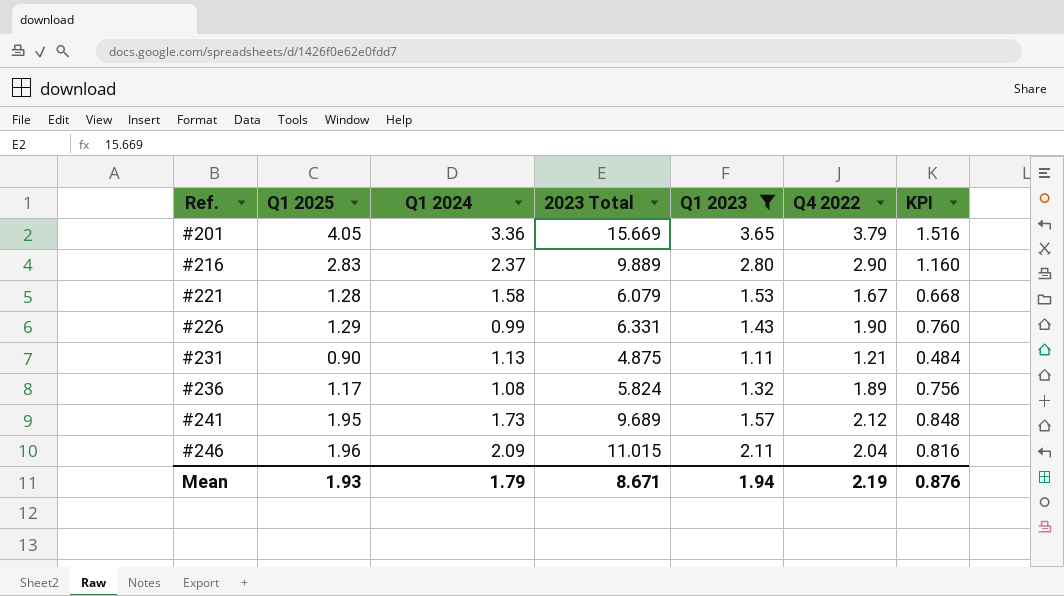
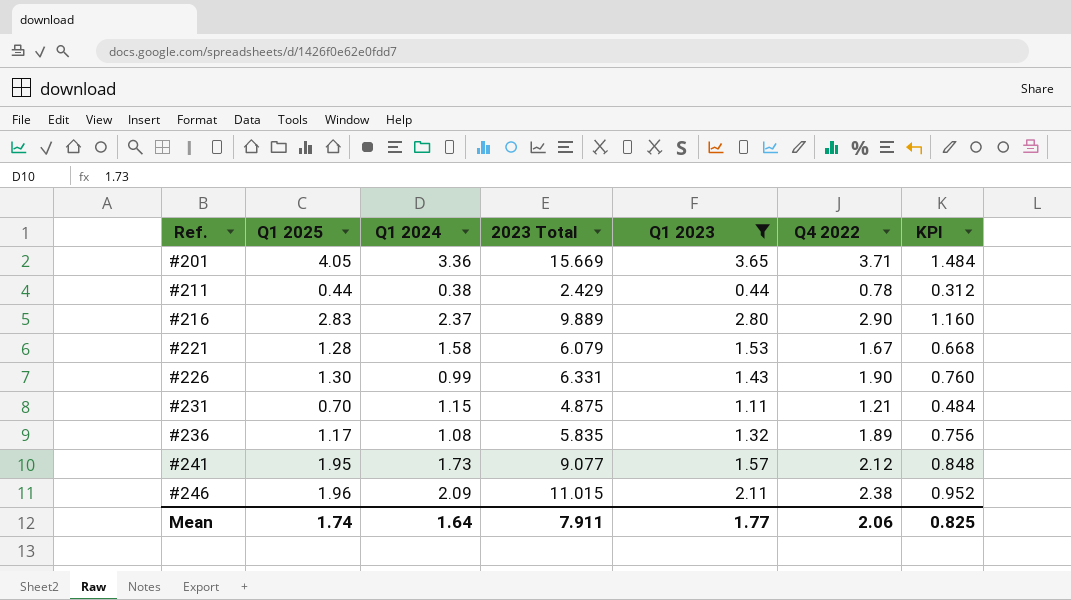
#201 | Q4 2022: 3.79 -> 3.71
#201 | KPI: 1.516 -> 1.484
row #211: none -> 0.44 | 0.38 | 2.429 | 0.44 | 0.78 | 0.312
#226 | Q1 2025: 1.29 -> 1.30
#231 | Q1 2025: 0.90 -> 0.70
#231 | Q1 2024: 1.13 -> 1.15
#236 | 2023 Total: 5.824 -> 5.835
#241 | 2023 Total: 9.689 -> 9.077
#246 | Q4 2022: 2.04 -> 2.38
#246 | KPI: 0.816 -> 0.952
Mean | Q1 2025: 1.93 -> 1.74
Mean | Q1 2024: 1.79 -> 1.64
Mean | 2023 Total: 8.671 -> 7.911
Mean | Q1 2023: 1.94 -> 1.77
Mean | Q4 2022: 2.19 -> 2.06
Mean | KPI: 0.876 -> 0.825

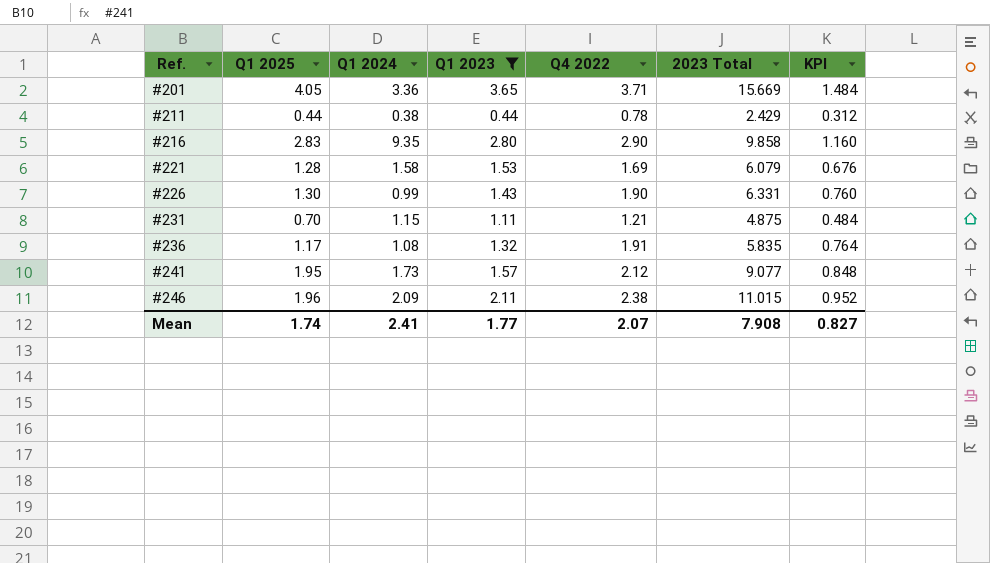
column 2023 Total | position: 4 -> 6
#216 | Q1 2024: 2.37 -> 9.35
#216 | 2023 Total: 9.889 -> 9.858
#221 | Q4 2022: 1.67 -> 1.69
#221 | KPI: 0.668 -> 0.676
#236 | Q4 2022: 1.89 -> 1.91
#236 | KPI: 0.756 -> 0.764
Mean | Q1 2024: 1.64 -> 2.41
Mean | Q4 2022: 2.06 -> 2.07
Mean | 2023 Total: 7.911 -> 7.908
Mean | KPI: 0.825 -> 0.827

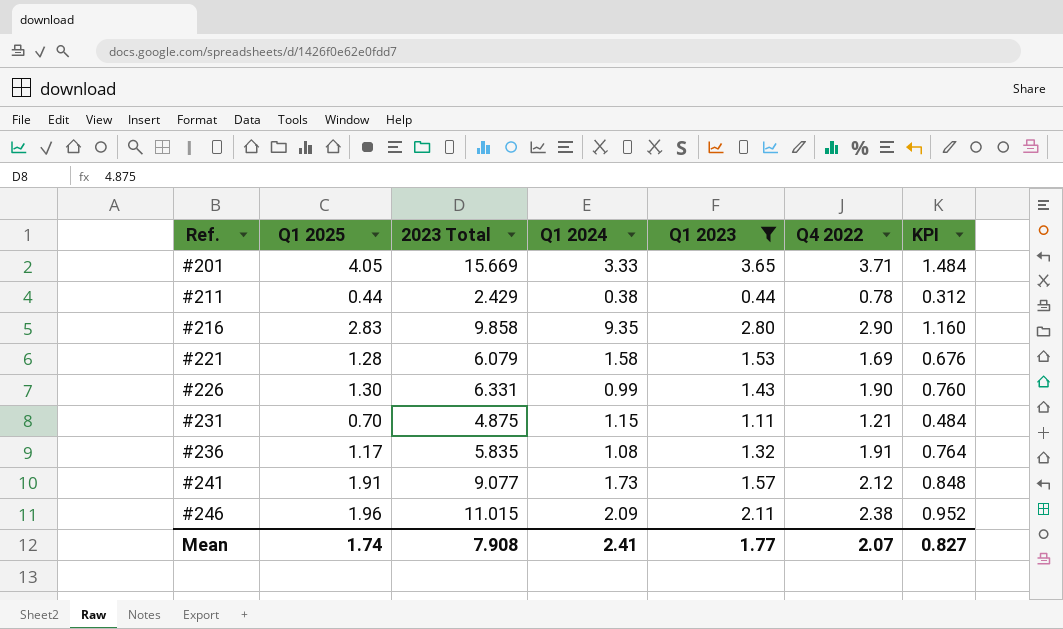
column 2023 Total | position: 6 -> 3
#201 | Q1 2024: 3.36 -> 3.33
#241 | Q1 2025: 1.95 -> 1.91

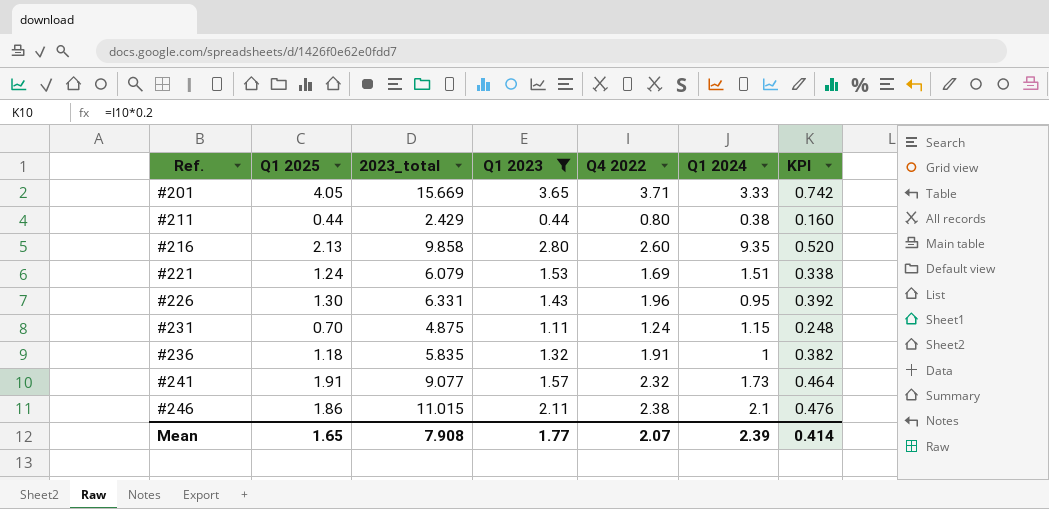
column name: 2023 Total -> 2023_total
column Q1 2024 | position: 4 -> 6
column KPI | formula: [Q4 2022] * 0.4 -> [Q4 2022] * 0.2
#211 | Q4 2022: 0.78 -> 0.80
#216 | Q1 2025: 2.83 -> 2.13
#216 | Q4 2022: 2.90 -> 2.60
#221 | Q1 2025: 1.28 -> 1.24
#221 | Q1 2024: 1.58 -> 1.51
#226 | Q4 2022: 1.90 -> 1.96
#226 | Q1 2024: 0.99 -> 0.95
#231 | Q4 2022: 1.21 -> 1.24
#236 | Q1 2025: 1.17 -> 1.18
#236 | Q1 2024: 1.08 -> 1
#241 | Q4 2022: 2.12 -> 2.32
#246 | Q1 2025: 1.96 -> 1.86
#246 | Q1 2024: 2.09 -> 2.1
Mean | Q1 2025: 1.74 -> 1.65
Mean | Q1 2024: 2.41 -> 2.39
Mean | KPI: 0.827 -> 0.414

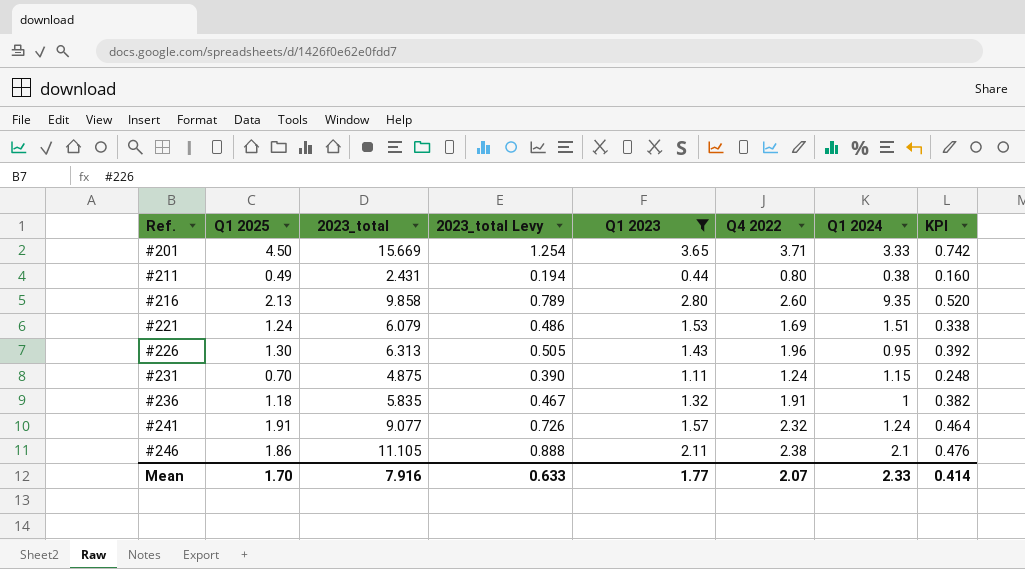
column 2023_total Levy | formula: none -> [2023_total] * 0.08
#201 | Q1 2025: 4.05 -> 4.50
#211 | Q1 2025: 0.44 -> 0.49
#211 | 2023_total: 2.429 -> 2.431
#226 | 2023_total: 6.331 -> 6.313
#241 | Q1 2024: 1.73 -> 1.24
#246 | 2023_total: 11.015 -> 11.105
Mean | Q1 2025: 1.65 -> 1.70
Mean | 2023_total: 7.908 -> 7.916
Mean | Q1 2024: 2.39 -> 2.33

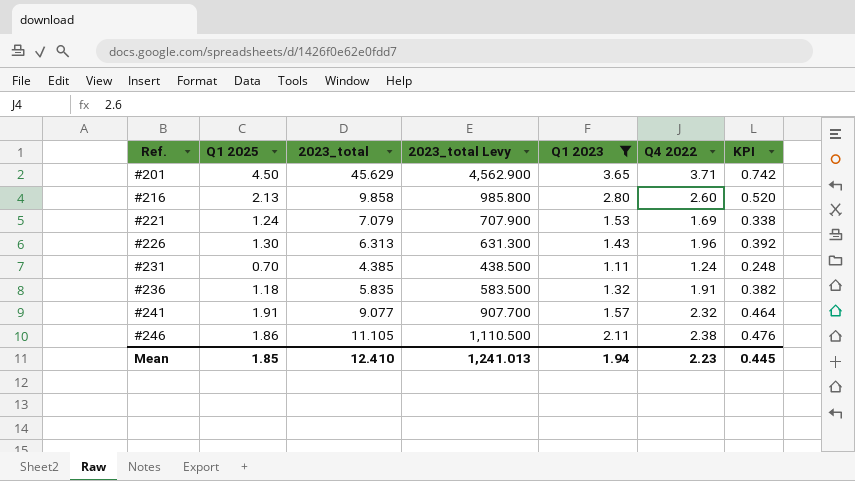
column Q1 2024 | position: 7 -> none
column 2023_total Levy | formula: [2023_total] * 0.08 -> [2023_total] * 100
row #211: 0.49 | 2.431 | 0.194 | 0.44 | 0.80 | 0.38 | 0.160 -> none
#201 | 2023_total: 15.669 -> 45.629
#221 | 2023_total: 6.079 -> 7.079
#231 | 2023_total: 4.875 -> 4.385
Mean | Q1 2025: 1.70 -> 1.85
Mean | 2023_total: 7.916 -> 12.410
Mean | 2023_total Levy: 0.633 -> 1,241.013
Mean | Q1 2023: 1.77 -> 1.94
Mean | Q4 2022: 2.07 -> 2.23
Mean | KPI: 0.414 -> 0.445

